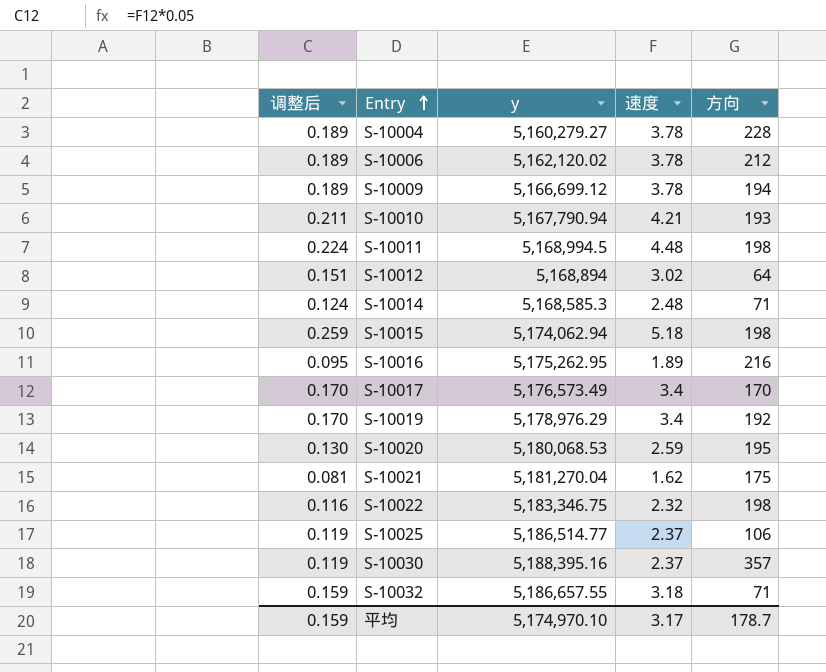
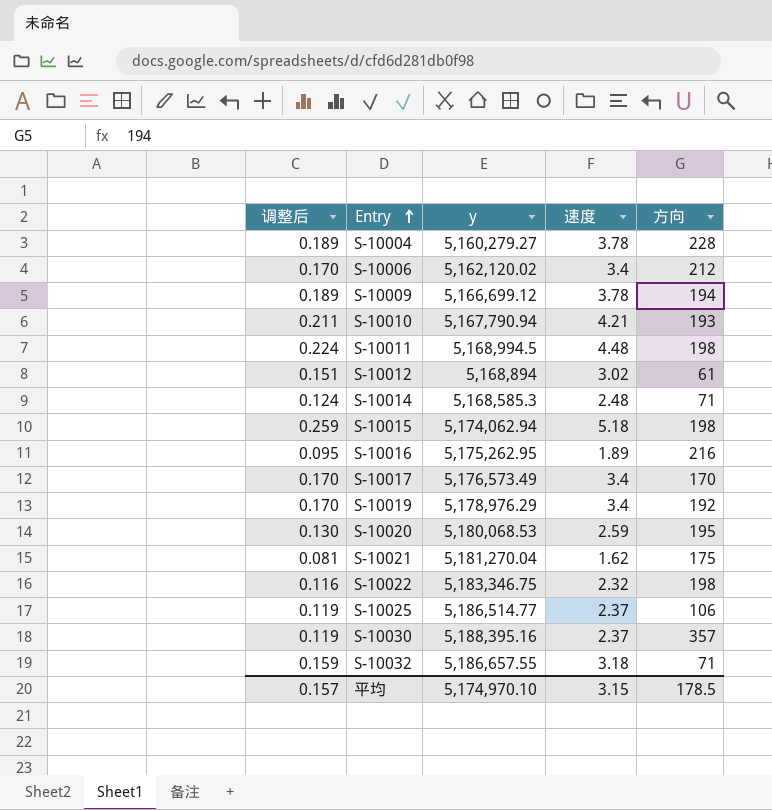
S-10006 | 调整后: 0.189 -> 0.170
S-10006 | 速度: 3.78 -> 3.4
S-10012 | 方向: 64 -> 61
平均 | 调整后: 0.159 -> 0.157
平均 | 速度: 3.17 -> 3.15
平均 | 方向: 178.7 -> 178.5

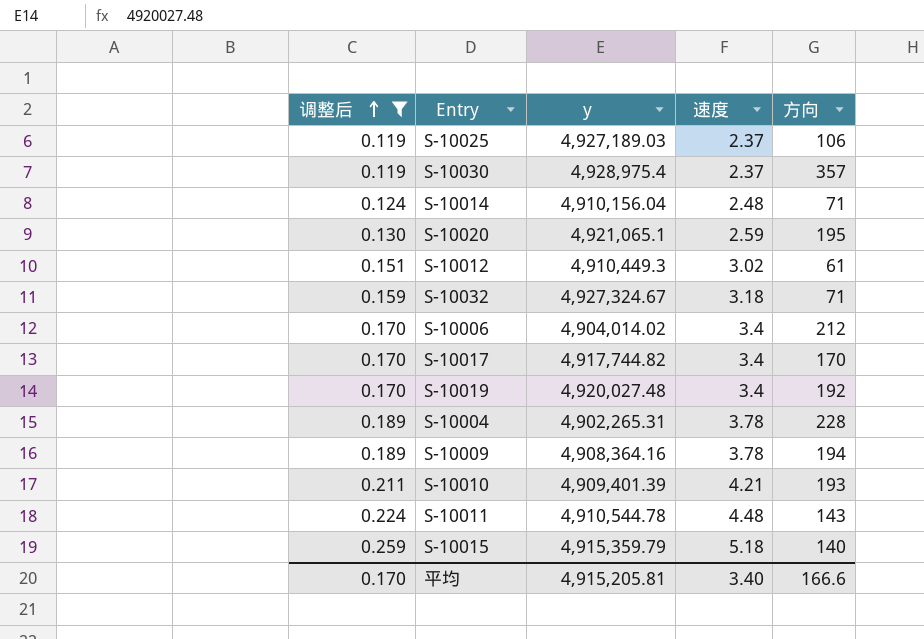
filter: none -> 调整后 >= 0.119
row order: Entry ascending -> 调整后 ascending
S-10025 | y: 5,186,514.77 -> 4,927,189.03
S-10030 | y: 5,188,395.16 -> 4,928,975.4
S-10014 | y: 5,168,585.3 -> 4,910,156.04
S-10020 | y: 5,180,068.53 -> 4,921,065.1
S-10012 | y: 5,168,894 -> 4,910,449.3
S-10032 | y: 5,186,657.55 -> 4,927,324.67
S-10006 | y: 5,162,120.02 -> 4,904,014.02
S-10017 | y: 5,176,573.49 -> 4,917,744.82
S-10019 | y: 5,178,976.29 -> 4,920,027.48
S-10004 | y: 5,160,279.27 -> 4,902,265.31
S-10009 | y: 5,166,699.12 -> 4,908,364.16
S-10010 | y: 5,167,790.94 -> 4,909,401.39
S-10011 | y: 5,168,994.5 -> 4,910,544.78
S-10011 | 方向: 198 -> 143
S-10015 | y: 5,174,062.94 -> 4,915,359.79
S-10015 | 方向: 198 -> 140
平均 | 调整后: 0.157 -> 0.170
平均 | y: 5,174,970.10 -> 4,915,205.81
平均 | 速度: 3.15 -> 3.40
平均 | 方向: 178.5 -> 166.6

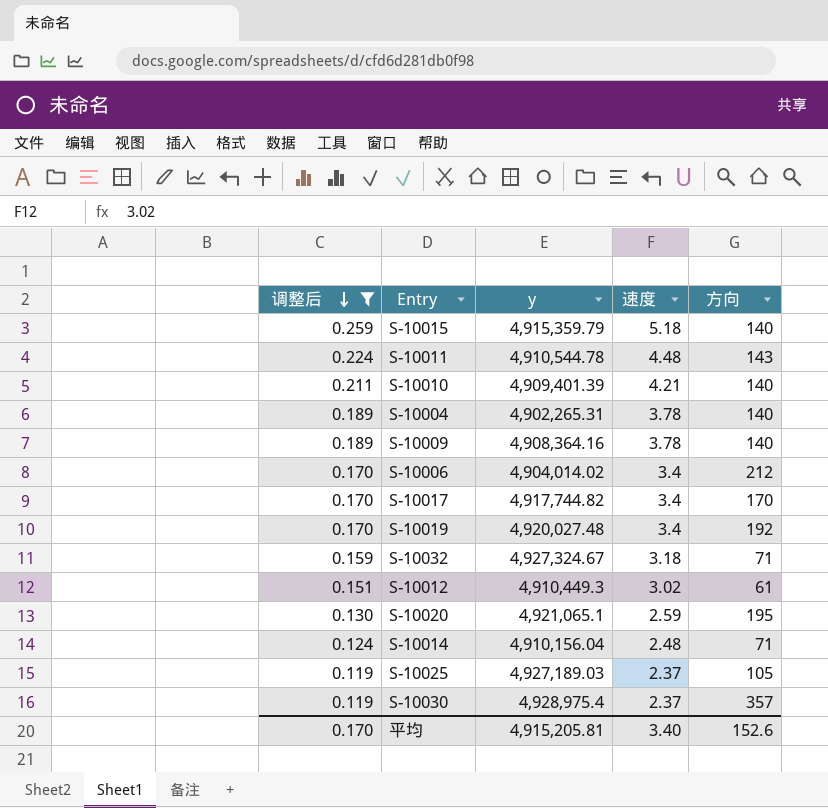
row order: 调整后 ascending -> 调整后 descending
S-10010 | 方向: 193 -> 140
S-10004 | 方向: 228 -> 140
S-10009 | 方向: 194 -> 140
S-10025 | 方向: 106 -> 105
平均 | 方向: 166.6 -> 152.6

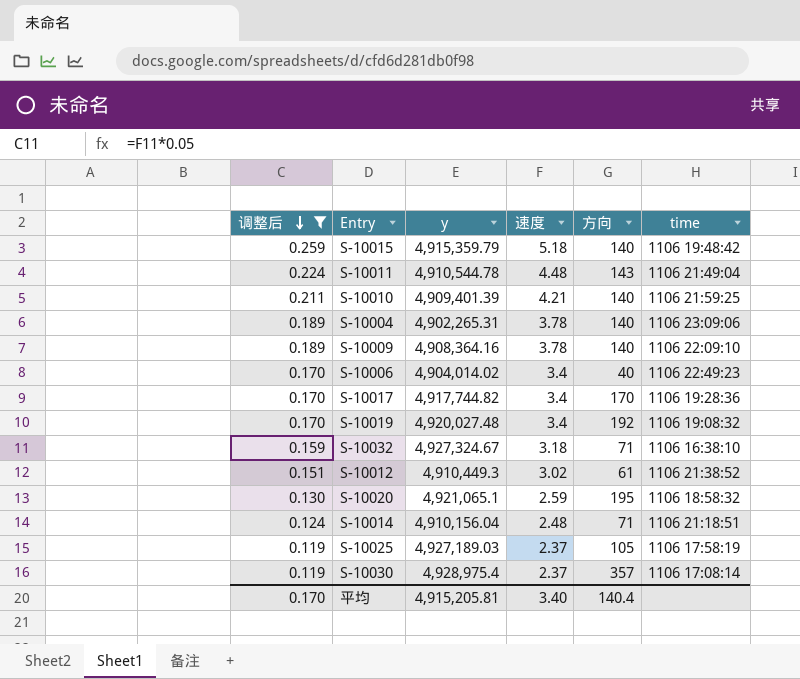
column time | position: none -> 6
S-10006 | 方向: 212 -> 40
平均 | 方向: 152.6 -> 140.4

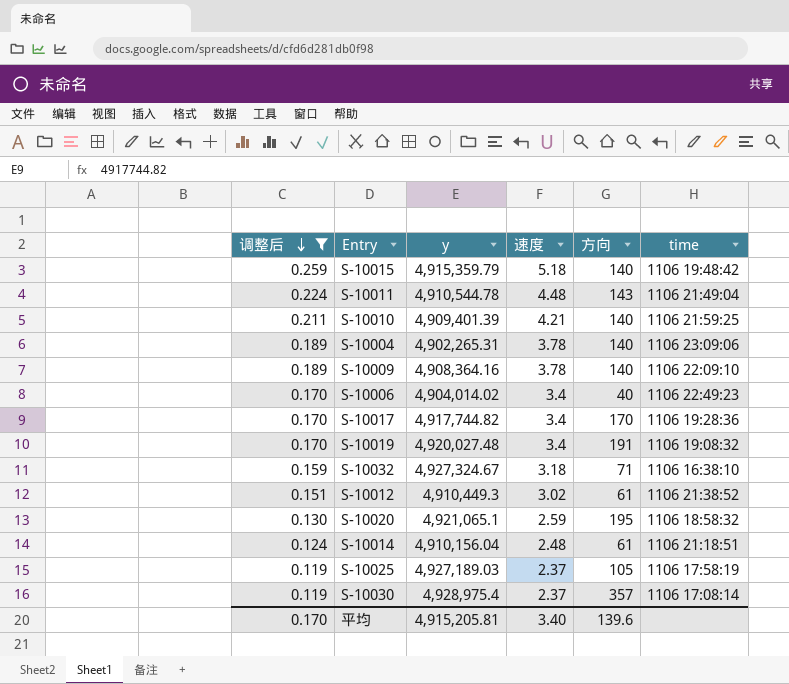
S-10019 | 方向: 192 -> 191
S-10014 | 方向: 71 -> 61
平均 | 方向: 140.4 -> 139.6

